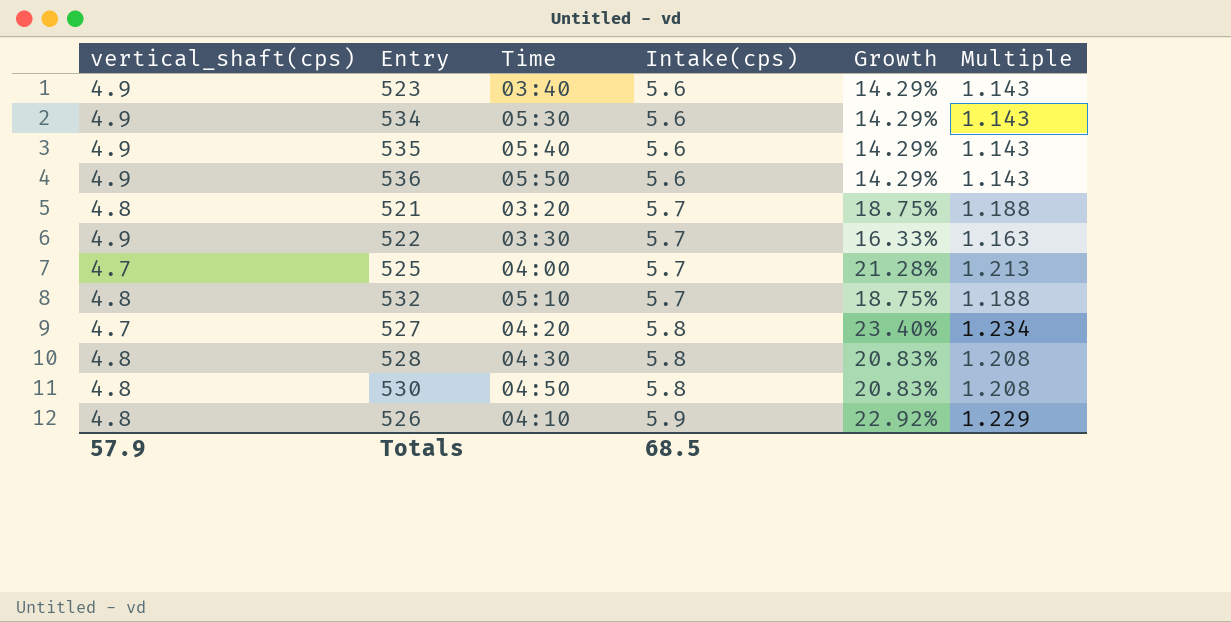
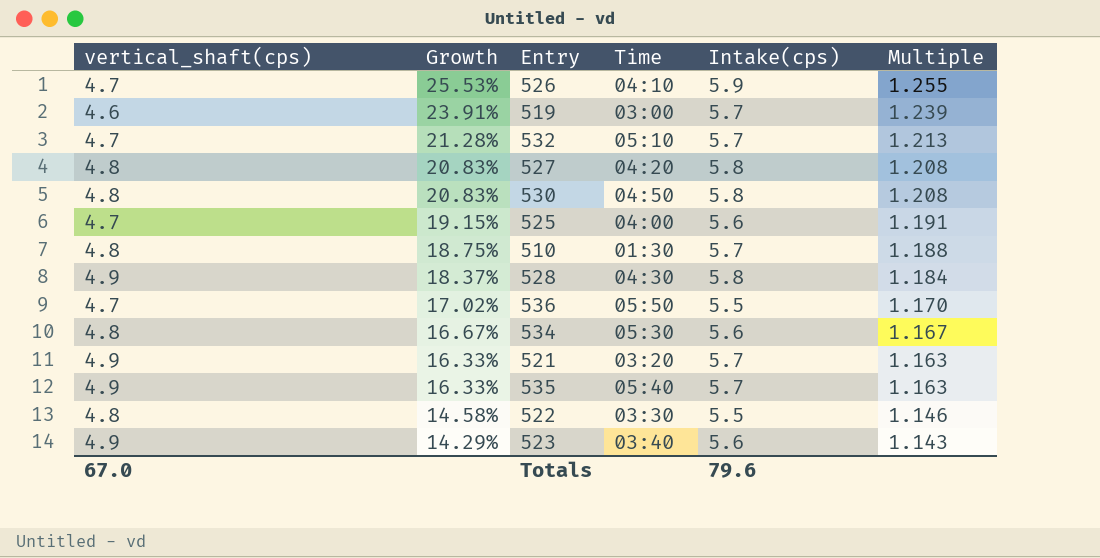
row order: Intake(cps) ascending -> Growth descending
column Growth | position: 5 -> 2
526 | vertical_shaft(cps): 4.8 -> 4.7
526 | Growth: 22.92% -> 25.53%
526 | Multiple: 1.229 -> 1.255
row 519: none -> 4.6 | 23.91% | 03:00 | 5.7 | 1.239
532 | vertical_shaft(cps): 4.8 -> 4.7
532 | Growth: 18.75% -> 21.28%
532 | Multiple: 1.188 -> 1.213
527 | vertical_shaft(cps): 4.7 -> 4.8
527 | Growth: 23.40% -> 20.83%
527 | Multiple: 1.234 -> 1.208
525 | Growth: 21.28% -> 19.15%
525 | Intake(cps): 5.7 -> 5.6
525 | Multiple: 1.213 -> 1.191
row 510: none -> 4.8 | 18.75% | 01:30 | 5.7 | 1.188
528 | vertical_shaft(cps): 4.8 -> 4.9
528 | Growth: 20.83% -> 18.37%
528 | Multiple: 1.208 -> 1.184
536 | vertical_shaft(cps): 4.9 -> 4.7
536 | Growth: 14.29% -> 17.02%
536 | Intake(cps): 5.6 -> 5.5
536 | Multiple: 1.143 -> 1.170
534 | vertical_shaft(cps): 4.9 -> 4.8
534 | Growth: 14.29% -> 16.67%
534 | Multiple: 1.143 -> 1.167
521 | vertical_shaft(cps): 4.8 -> 4.9
521 | Growth: 18.75% -> 16.33%
521 | Multiple: 1.188 -> 1.163
535 | Growth: 14.29% -> 16.33%
535 | Intake(cps): 5.6 -> 5.7
535 | Multiple: 1.143 -> 1.163
522 | vertical_shaft(cps): 4.9 -> 4.8
522 | Growth: 16.33% -> 14.58%
522 | Intake(cps): 5.7 -> 5.5
522 | Multiple: 1.163 -> 1.146
Totals | vertical_shaft(cps): 57.9 -> 67.0
Totals | Intake(cps): 68.5 -> 79.6

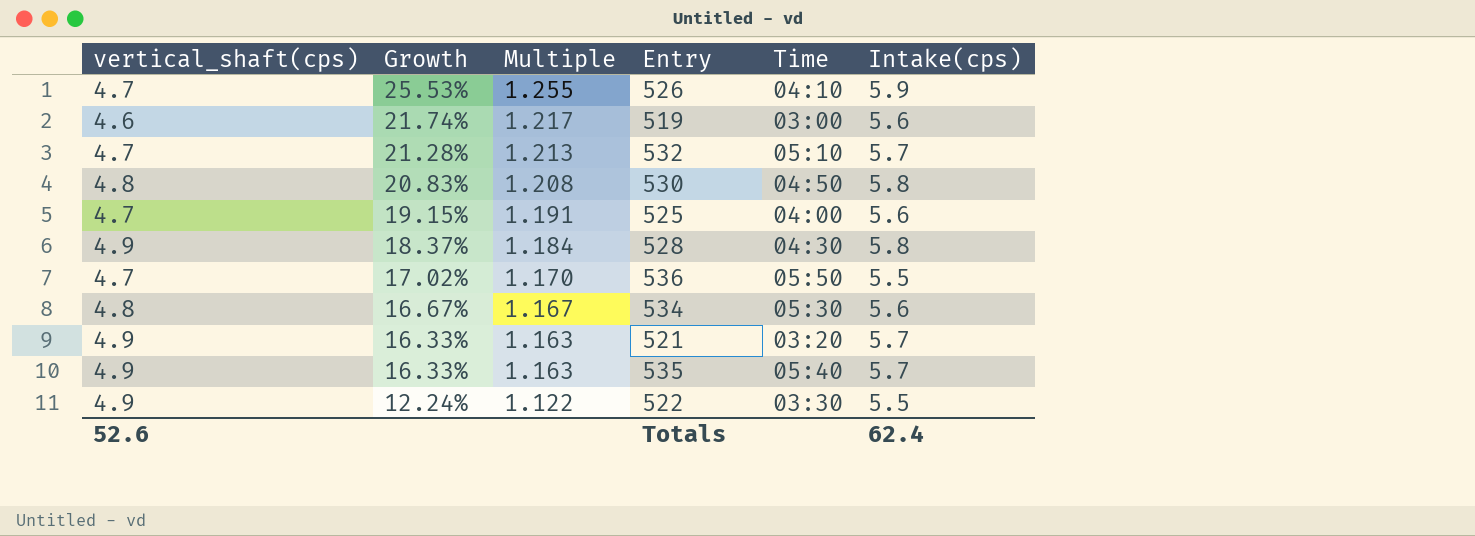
column Multiple | position: 6 -> 3
row 527: 4.8 | 20.83% | 04:20 | 5.8 | 1.208 -> none
row 510: 4.8 | 18.75% | 01:30 | 5.7 | 1.188 -> none
row 523: 4.9 | 14.29% | 03:40 | 5.6 | 1.143 -> none
519 | Growth: 23.91% -> 21.74%
519 | Multiple: 1.239 -> 1.217
519 | Intake(cps): 5.7 -> 5.6
522 | vertical_shaft(cps): 4.8 -> 4.9
522 | Growth: 14.58% -> 12.24%
522 | Multiple: 1.146 -> 1.122
Totals | vertical_shaft(cps): 67.0 -> 52.6
Totals | Intake(cps): 79.6 -> 62.4

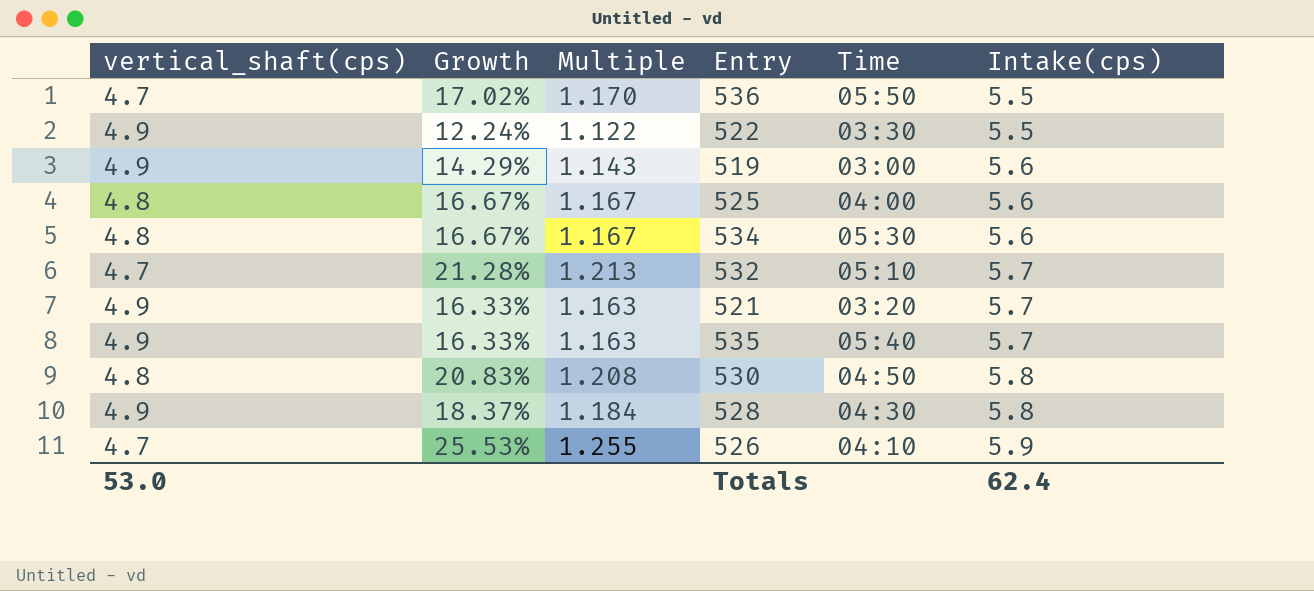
row order: Growth descending -> Intake(cps) ascending
519 | vertical_shaft(cps): 4.6 -> 4.9
519 | Growth: 21.74% -> 14.29%
519 | Multiple: 1.217 -> 1.143
525 | vertical_shaft(cps): 4.7 -> 4.8
525 | Growth: 19.15% -> 16.67%
525 | Multiple: 1.191 -> 1.167
Totals | vertical_shaft(cps): 52.6 -> 53.0

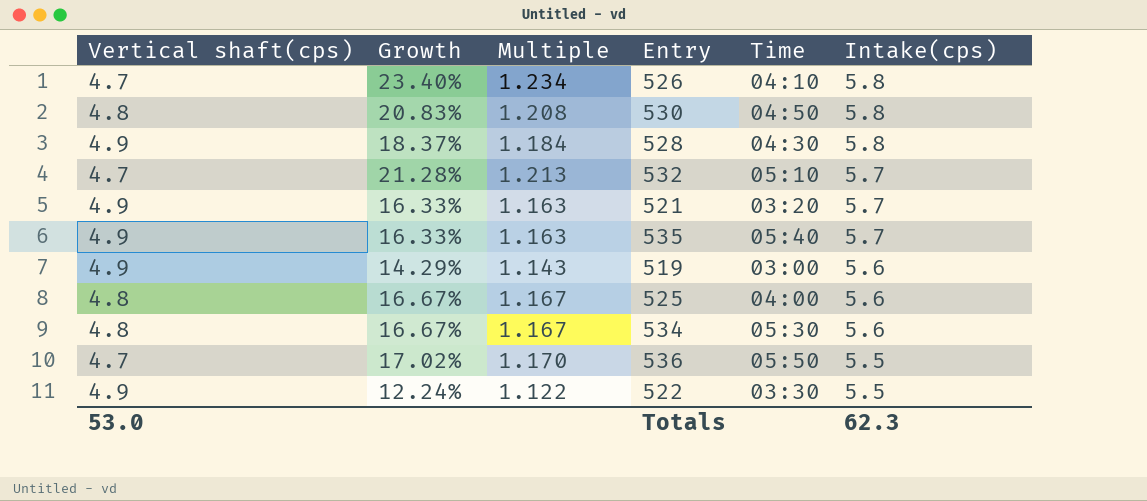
row order: Intake(cps) ascending -> Intake(cps) descending
column name: vertical_shaft(cps) -> Vertical shaft(cps)
526 | Growth: 25.53% -> 23.40%
526 | Multiple: 1.255 -> 1.234
526 | Intake(cps): 5.9 -> 5.8
Totals | Intake(cps): 62.4 -> 62.3

